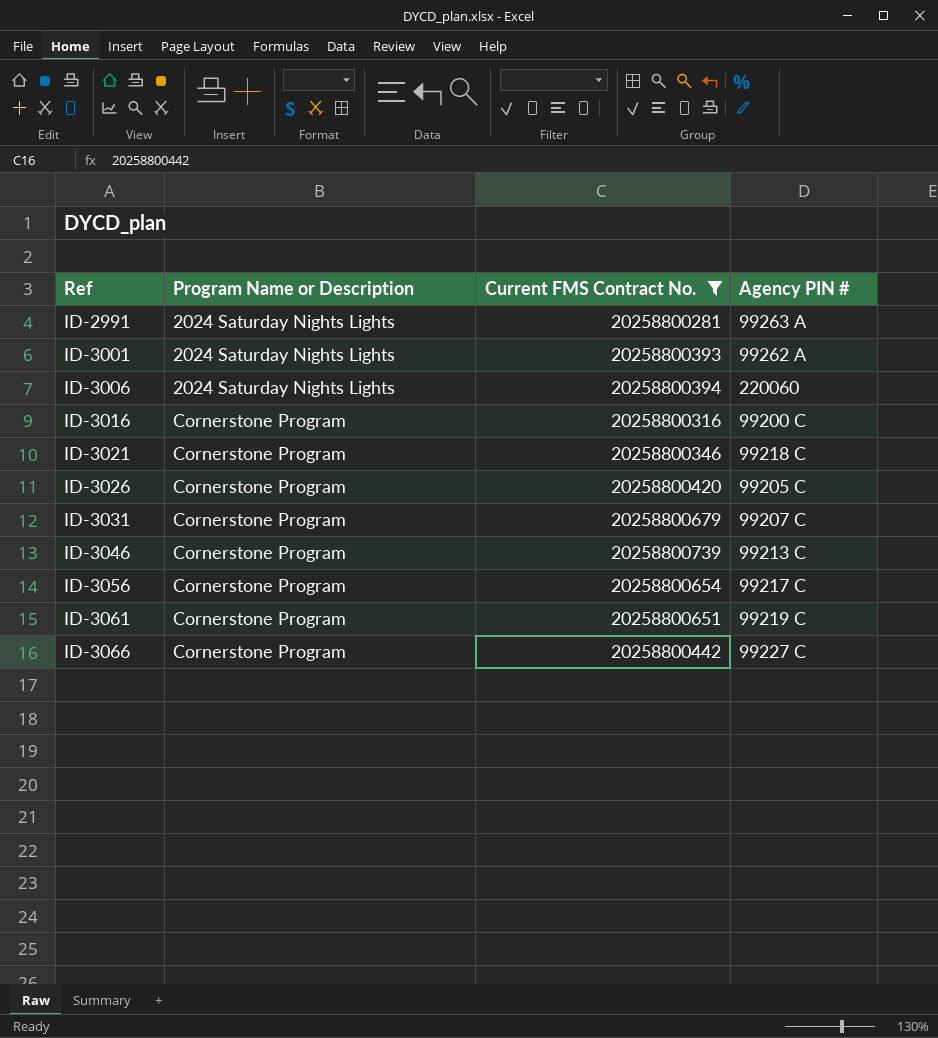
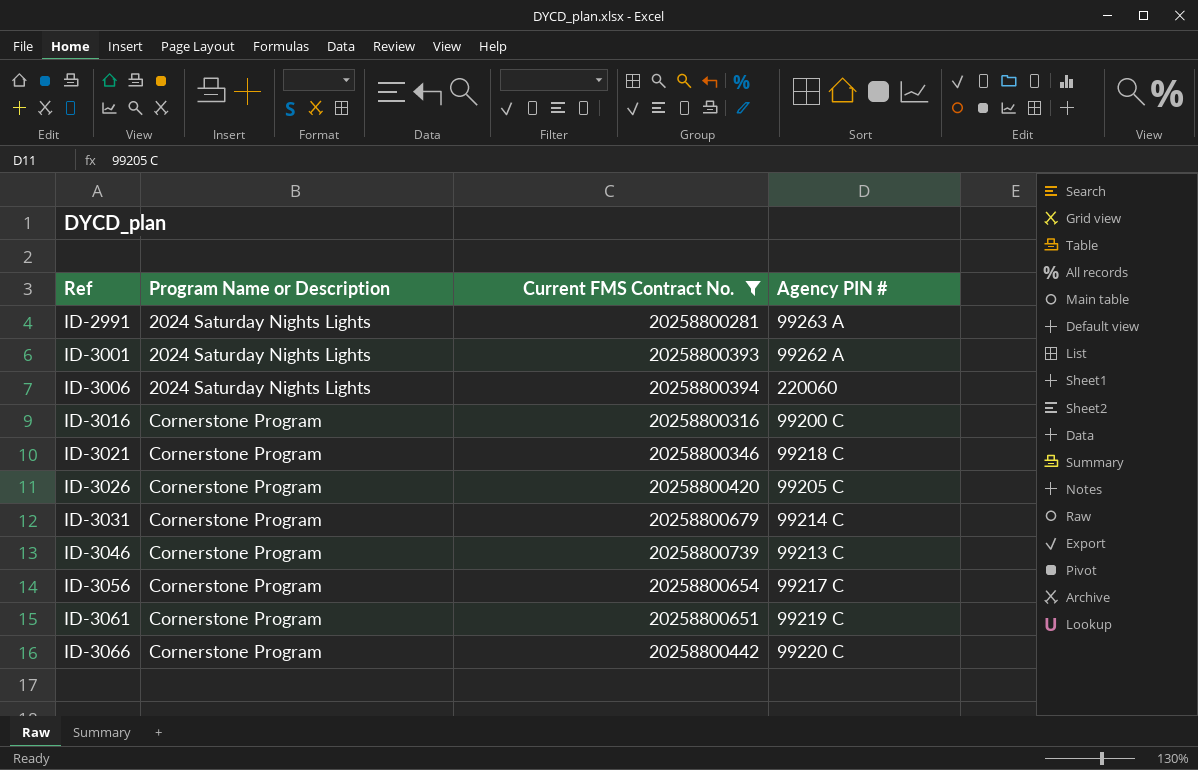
ID-3031 | Agency PIN #: 99207 C -> 99214 C
ID-3066 | Agency PIN #: 99227 C -> 99220 C

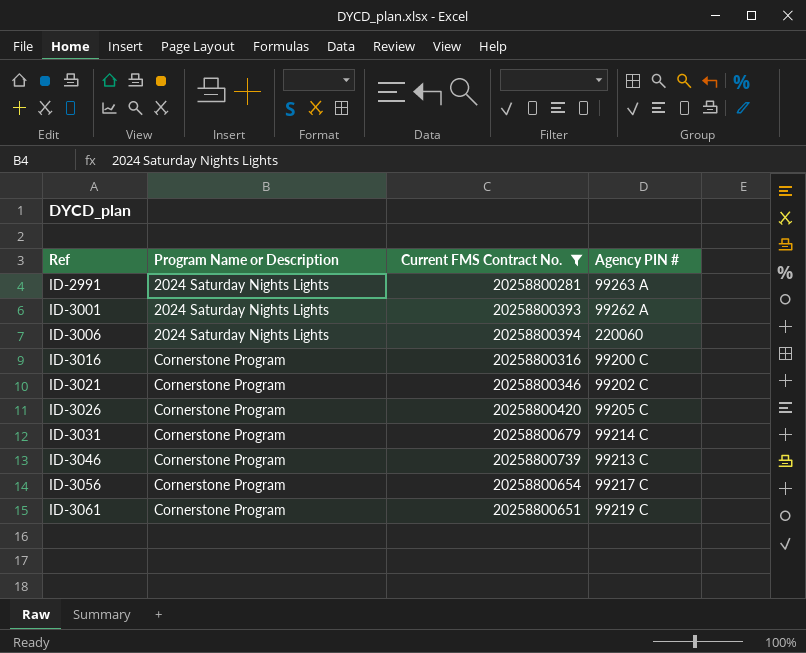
row ID-3066: Cornerstone Program | 20258800442 | 99220 C -> none
ID-3021 | Agency PIN #: 99218 C -> 99202 C

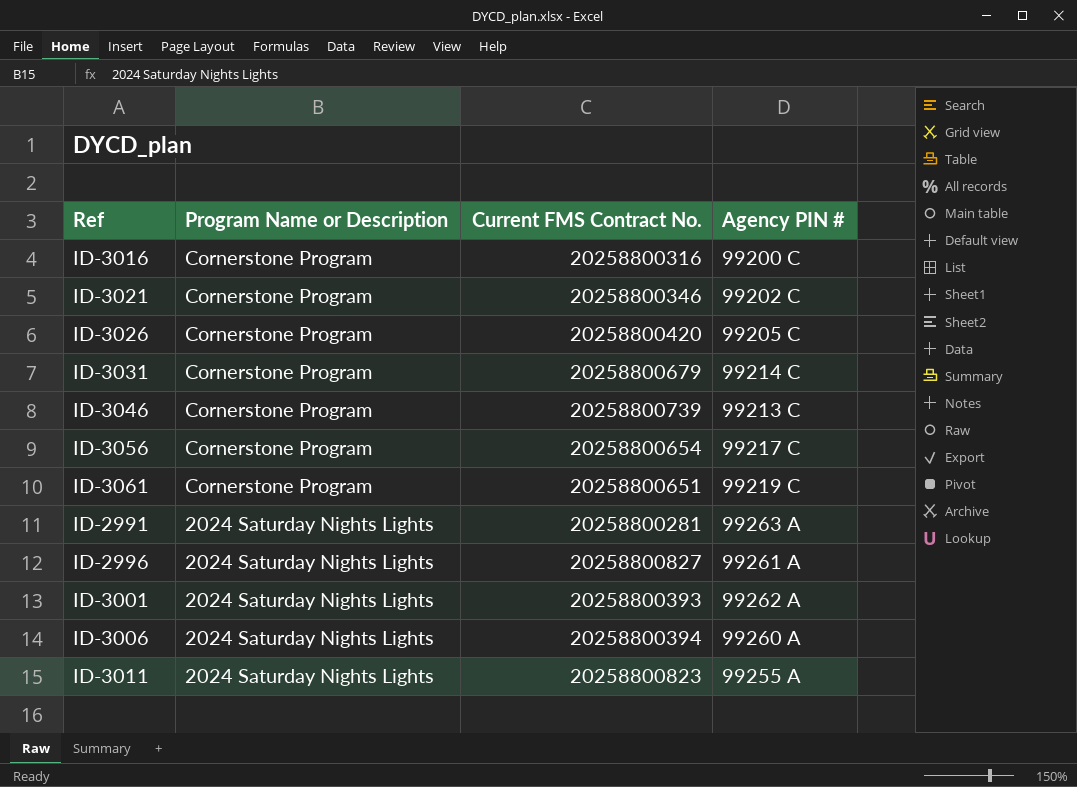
filter: Current FMS Contract No. <= 20258800739 -> none
row order: Ref ascending -> Program Name or Description descending
ID-3006 | Agency PIN #: 220060 -> 99260 A

